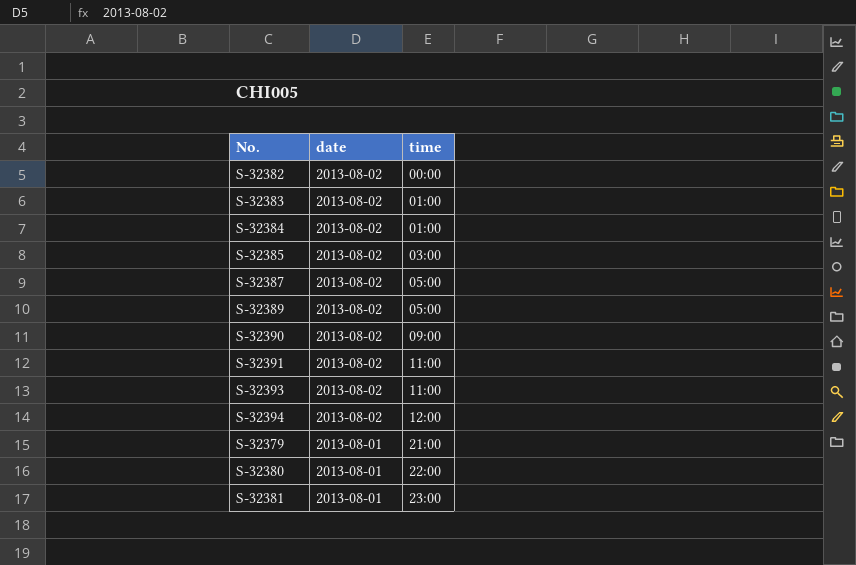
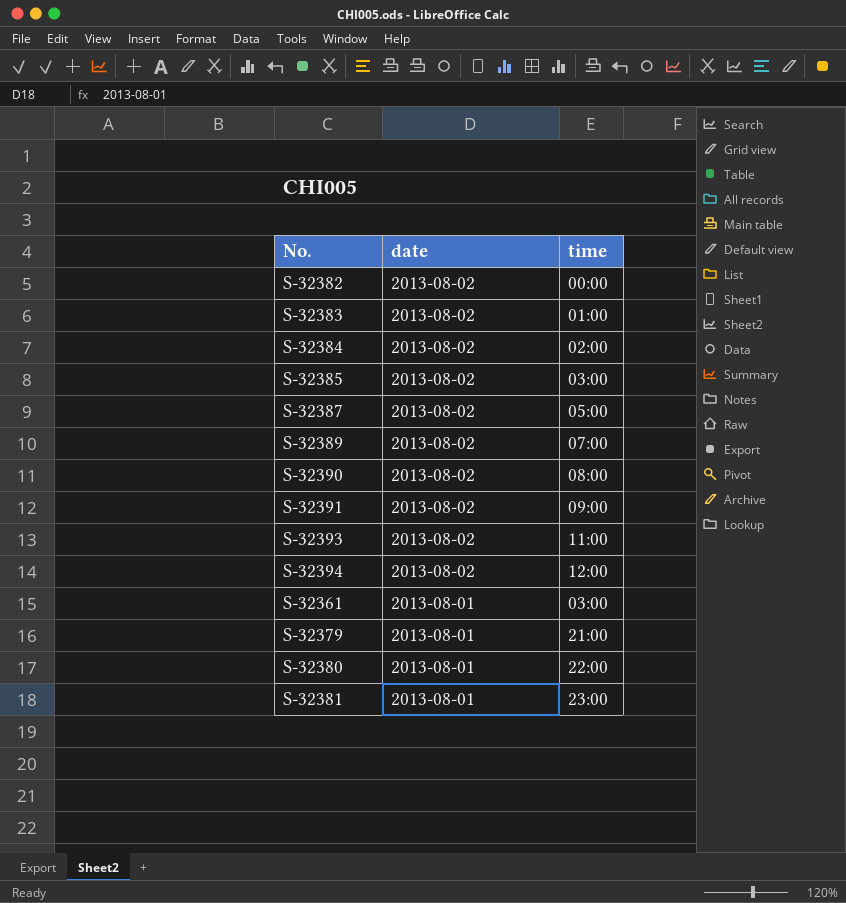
S-32384 | time: 01:00 -> 02:00
S-32389 | time: 05:00 -> 07:00
S-32390 | time: 09:00 -> 08:00
S-32391 | time: 11:00 -> 09:00
row S-32361: none -> 2013-08-01 | 03:00

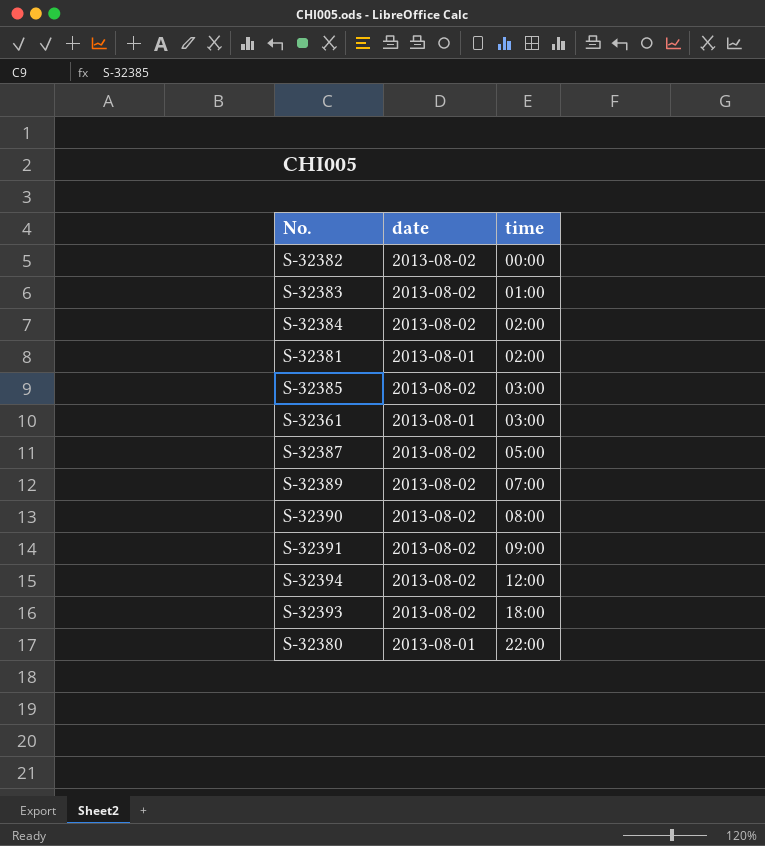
row order: date descending -> time ascending
row S-32379: 2013-08-01 | 21:00 -> none
S-32381 | time: 23:00 -> 02:00
S-32393 | time: 11:00 -> 18:00

